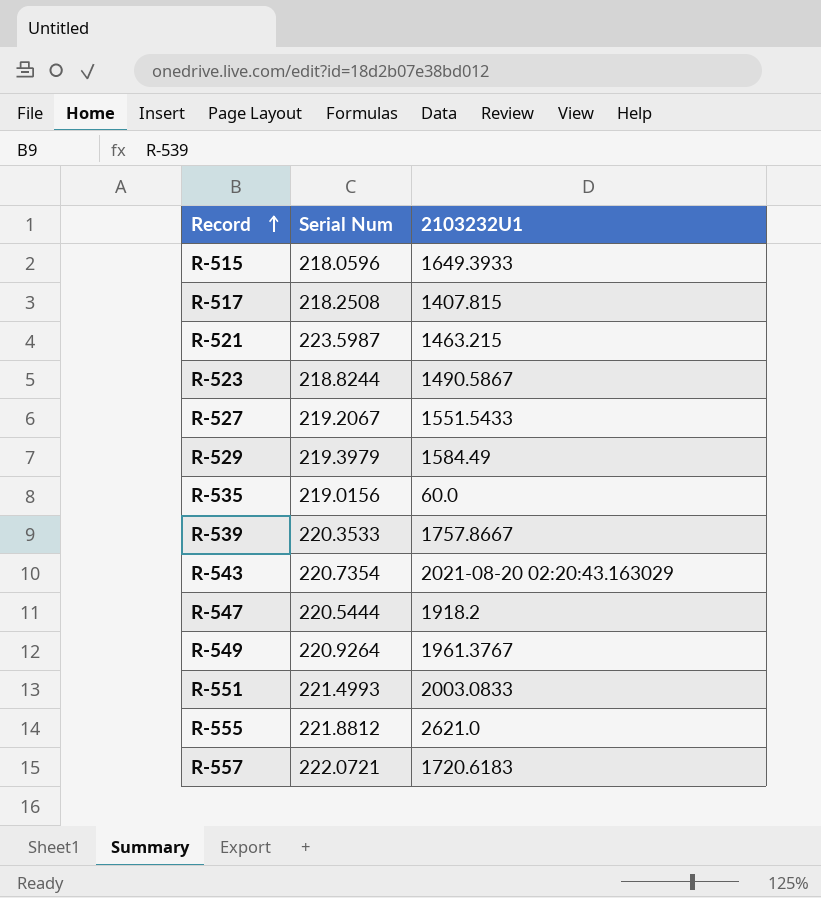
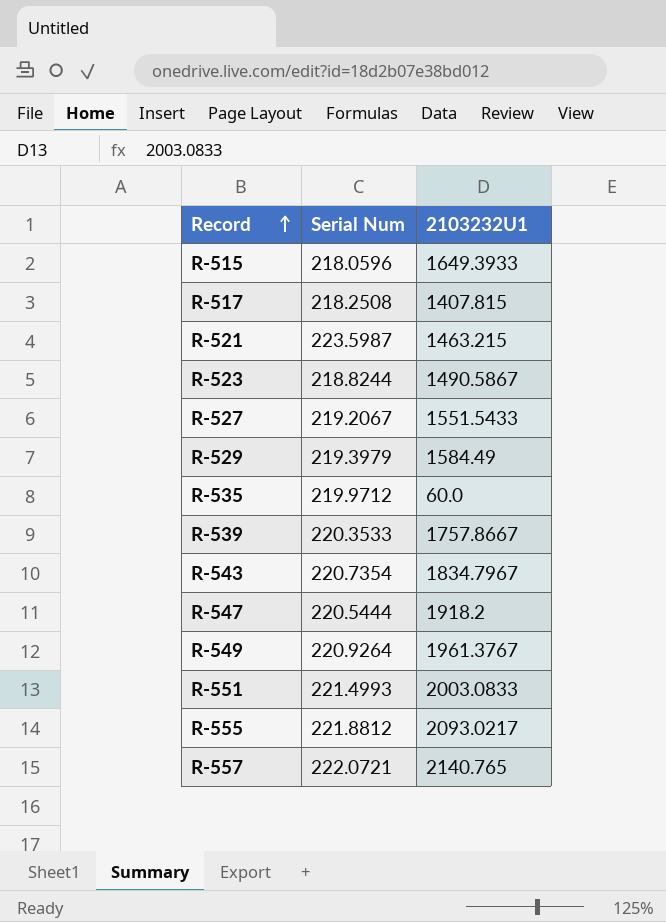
R-535 | Serial Num: 219.0156 -> 219.9712
R-543 | 2103232U1: 2021-08-20 02:20:43.163029 -> 1834.7967
R-555 | 2103232U1: 2621.0 -> 2093.0217
R-557 | 2103232U1: 1720.6183 -> 2140.765

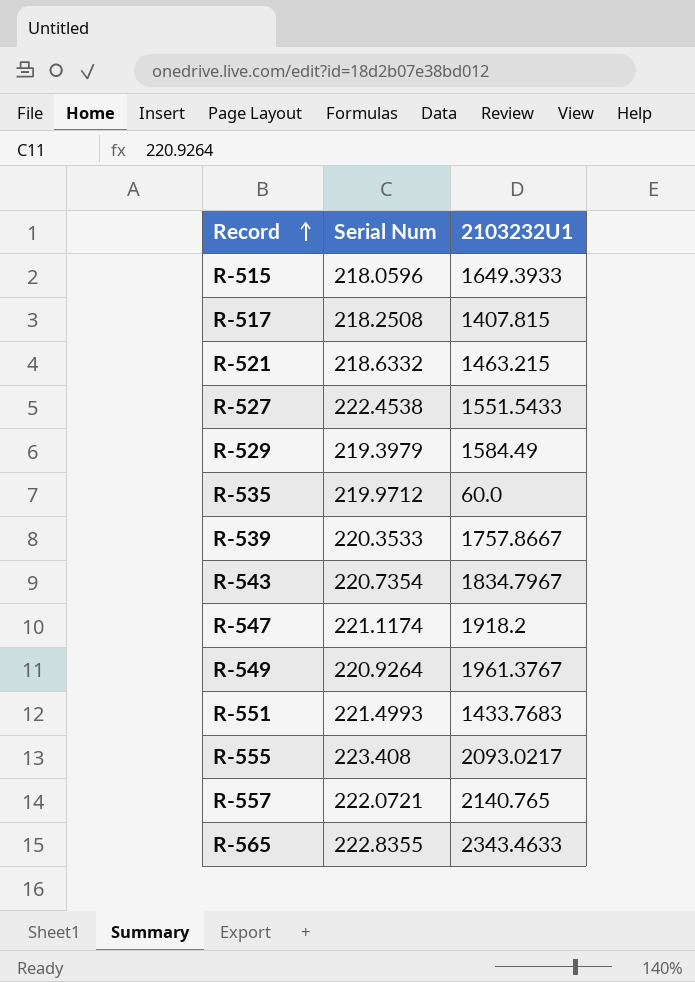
row R-523: 218.8244 | 1490.5867 -> none
R-521 | Serial Num: 223.5987 -> 218.6332
R-527 | Serial Num: 219.2067 -> 222.4538
R-547 | Serial Num: 220.5444 -> 221.1174
R-551 | 2103232U1: 2003.0833 -> 1433.7683
R-555 | Serial Num: 221.8812 -> 223.408
row R-565: none -> 222.8355 | 2343.4633

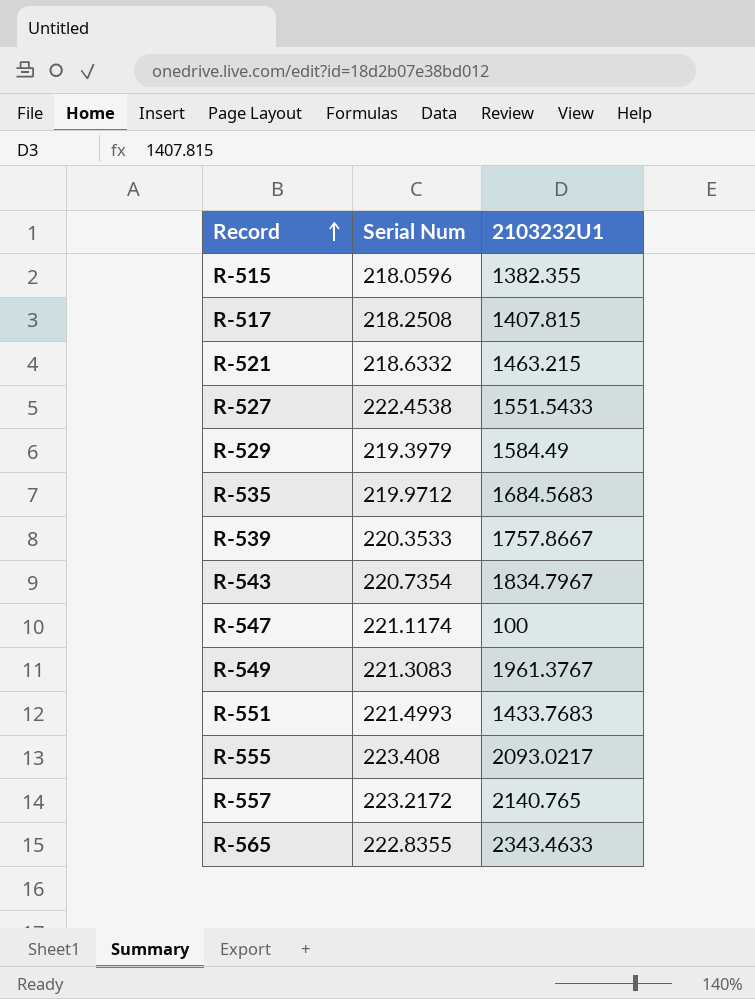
R-515 | 2103232U1: 1649.3933 -> 1382.355
R-535 | 2103232U1: 60.0 -> 1684.5683
R-547 | 2103232U1: 1918.2 -> 100
R-549 | Serial Num: 220.9264 -> 221.3083
R-557 | Serial Num: 222.0721 -> 223.2172

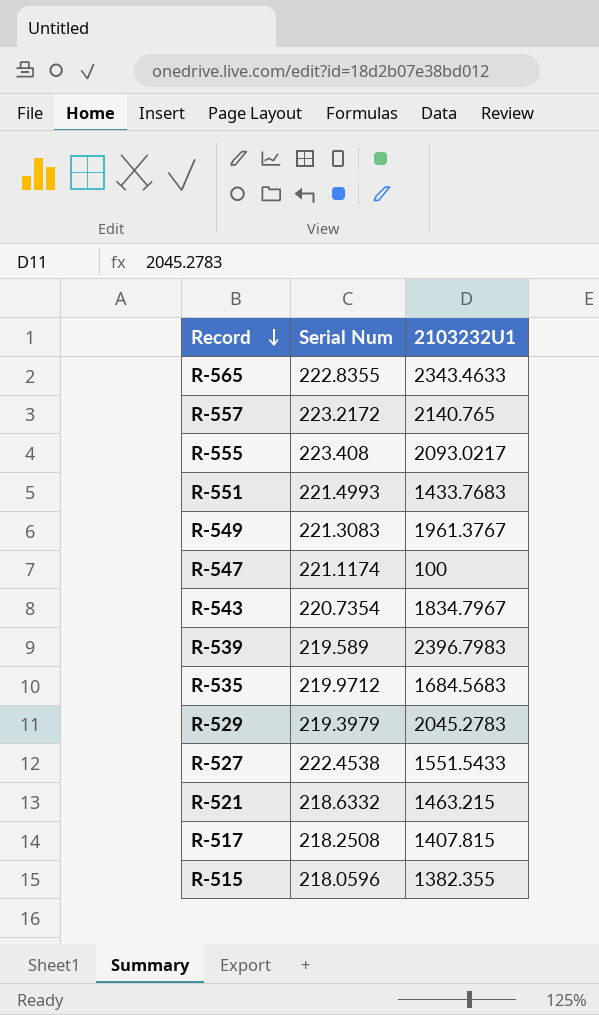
row order: Record ascending -> Record descending
R-539 | Serial Num: 220.3533 -> 219.589
R-539 | 2103232U1: 1757.8667 -> 2396.7983
R-529 | 2103232U1: 1584.49 -> 2045.2783

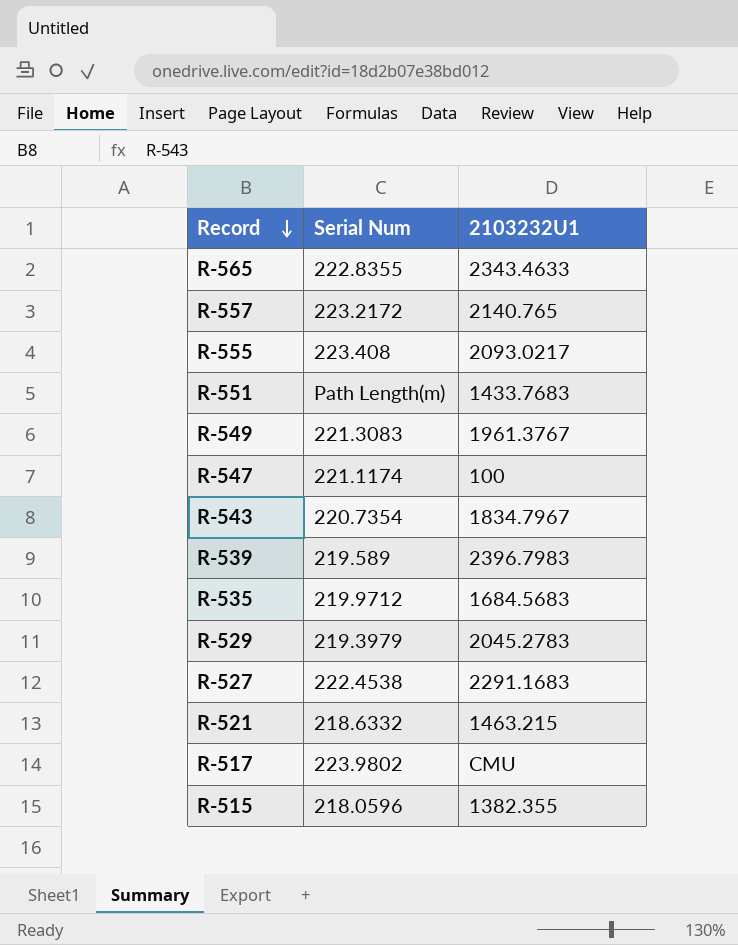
R-551 | Serial Num: 221.4993 -> Path Length(m)
R-527 | 2103232U1: 1551.5433 -> 2291.1683
R-517 | Serial Num: 218.2508 -> 223.9802
R-517 | 2103232U1: 1407.815 -> CMU

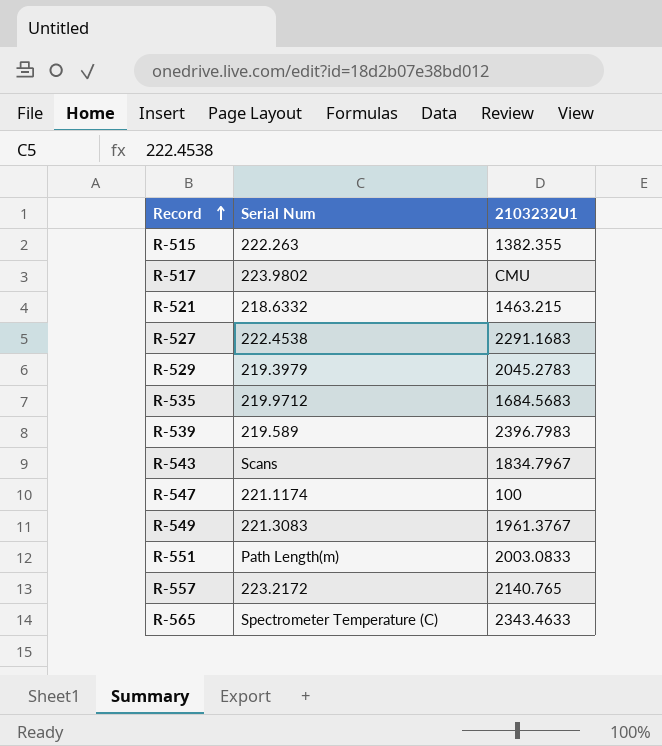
row order: Record descending -> Record ascending
row R-555: 223.408 | 2093.0217 -> none
R-515 | Serial Num: 218.0596 -> 222.263
R-543 | Serial Num: 220.7354 -> Scans
R-551 | 2103232U1: 1433.7683 -> 2003.0833
R-565 | Serial Num: 222.8355 -> Spectrometer Temperature (C)

